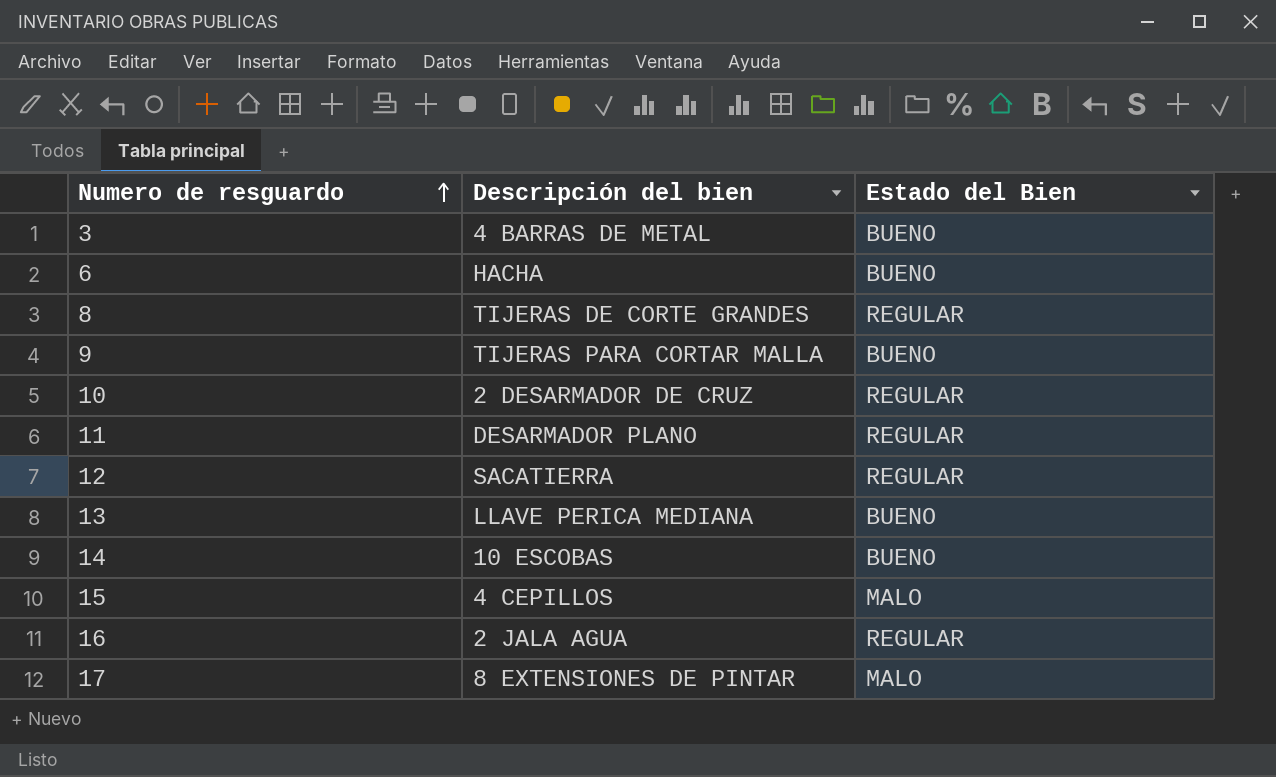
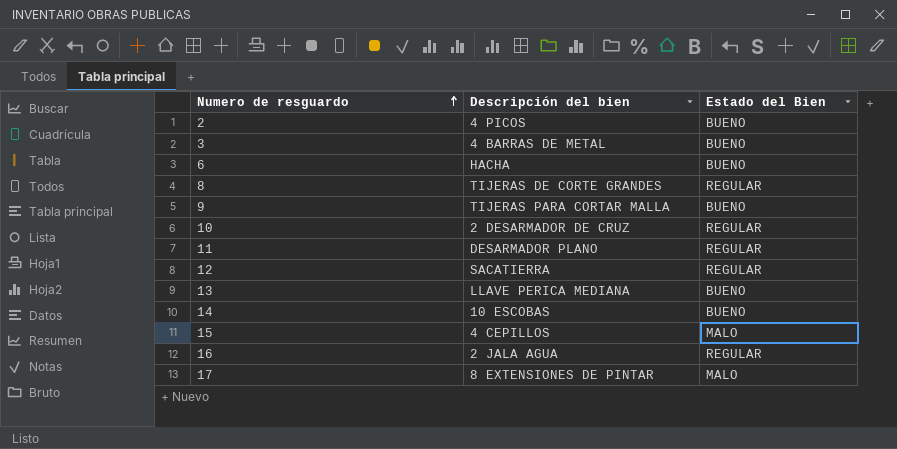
row 2: none -> 4 PICOS | BUENO

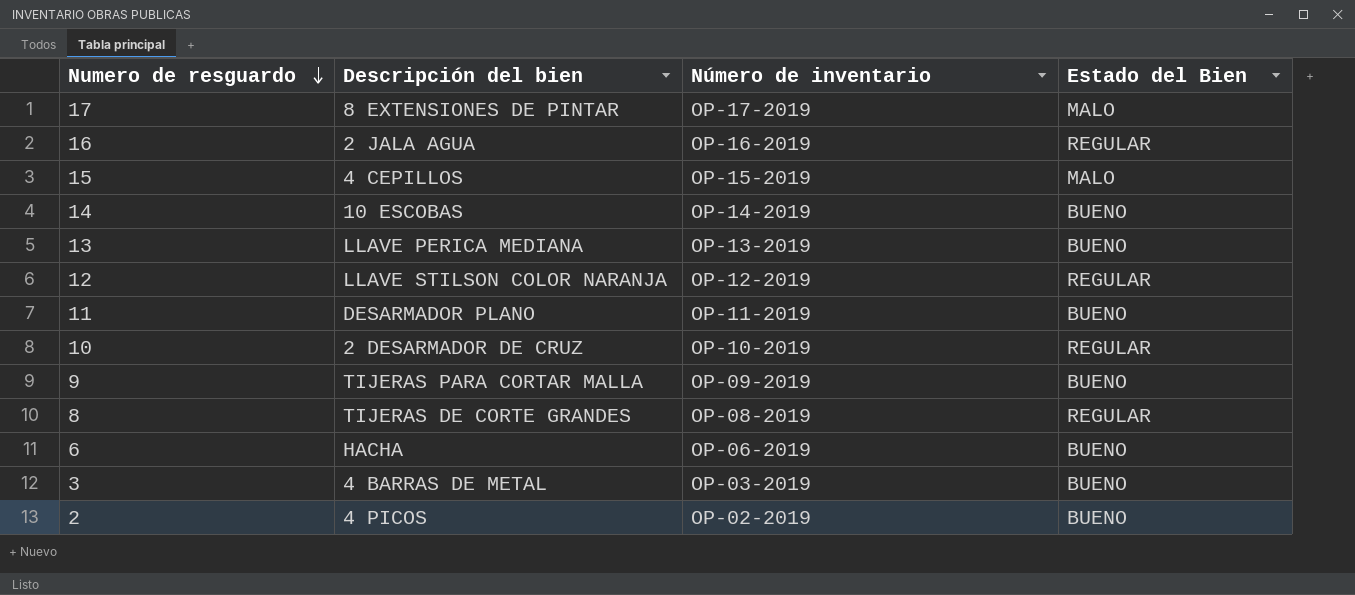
row order: Numero de resguardo ascending -> Numero de resguardo descending
column Número de inventario | position: none -> 3
12 | Descripción del bien: SACATIERRA -> LLAVE STILSON COLOR NARANJA
11 | Estado del Bien: REGULAR -> BUENO

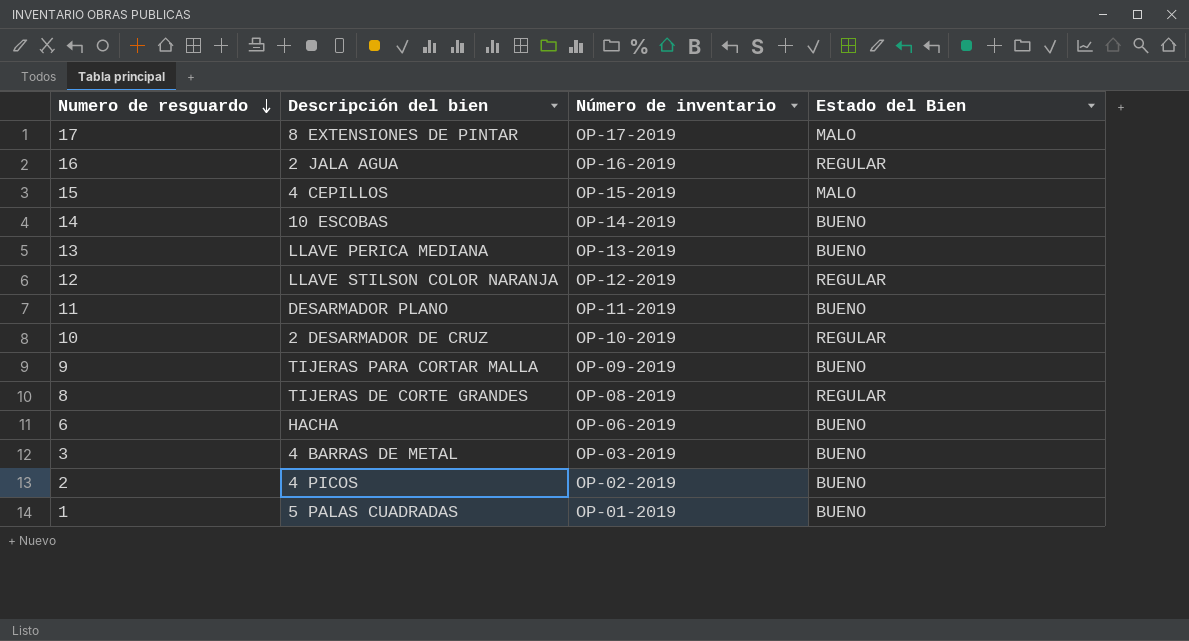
row 1: none -> 5 PALAS CUADRADAS | OP-01-2019 | BUENO

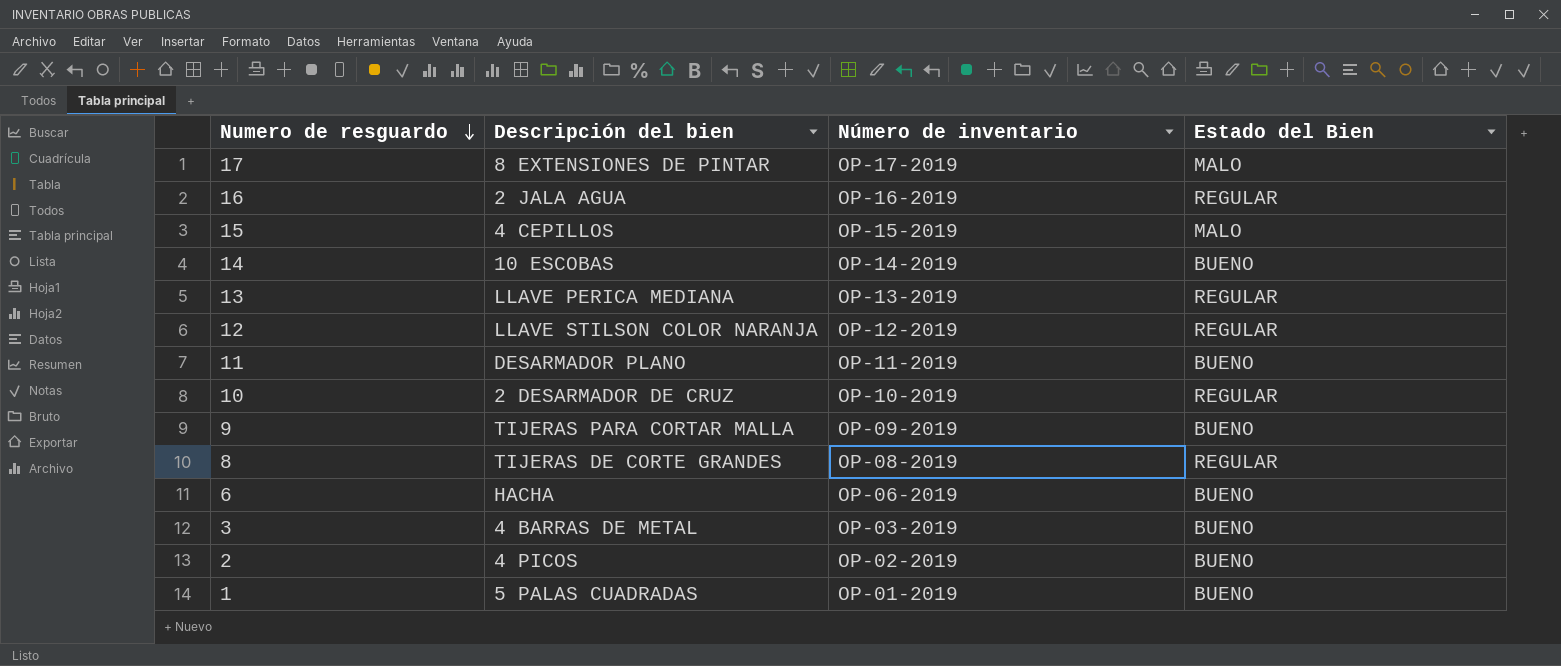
13 | Estado del Bien: BUENO -> REGULAR

